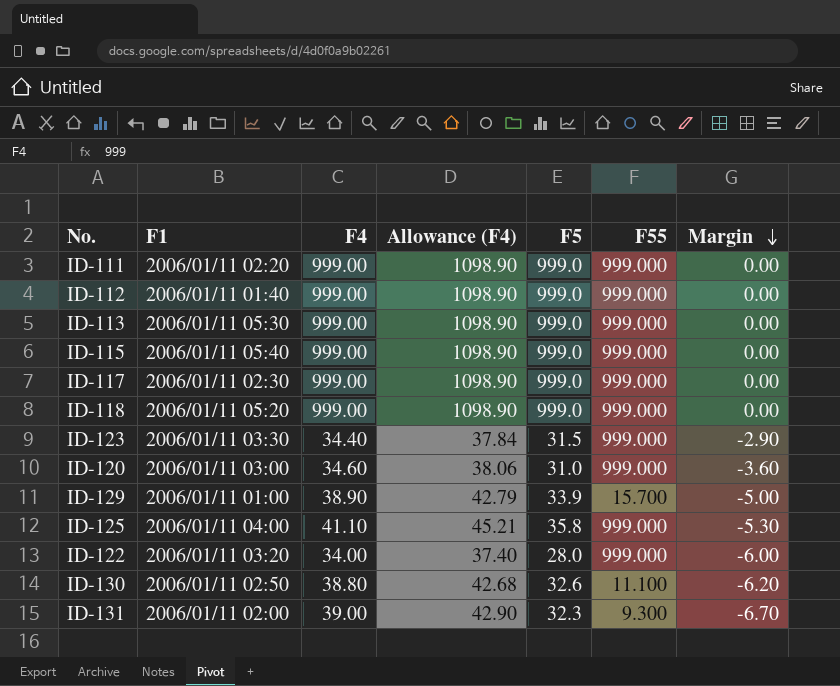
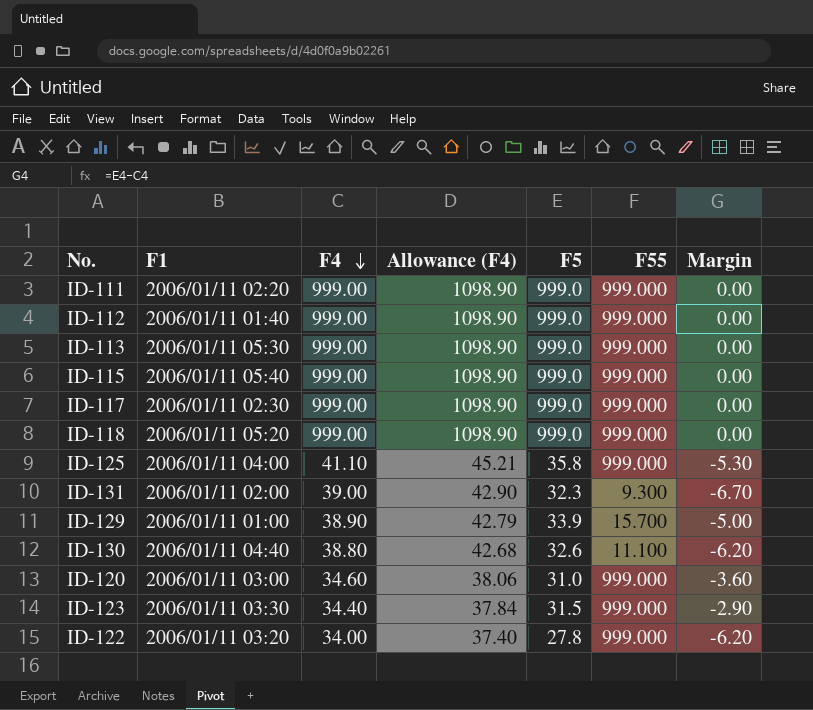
row order: Margin descending -> F4 descending
ID-130 | F1: 2006/01/11 02:50 -> 2006/01/11 04:40
ID-122 | F5: 28.0 -> 27.8
ID-122 | Margin: -6.00 -> -6.20

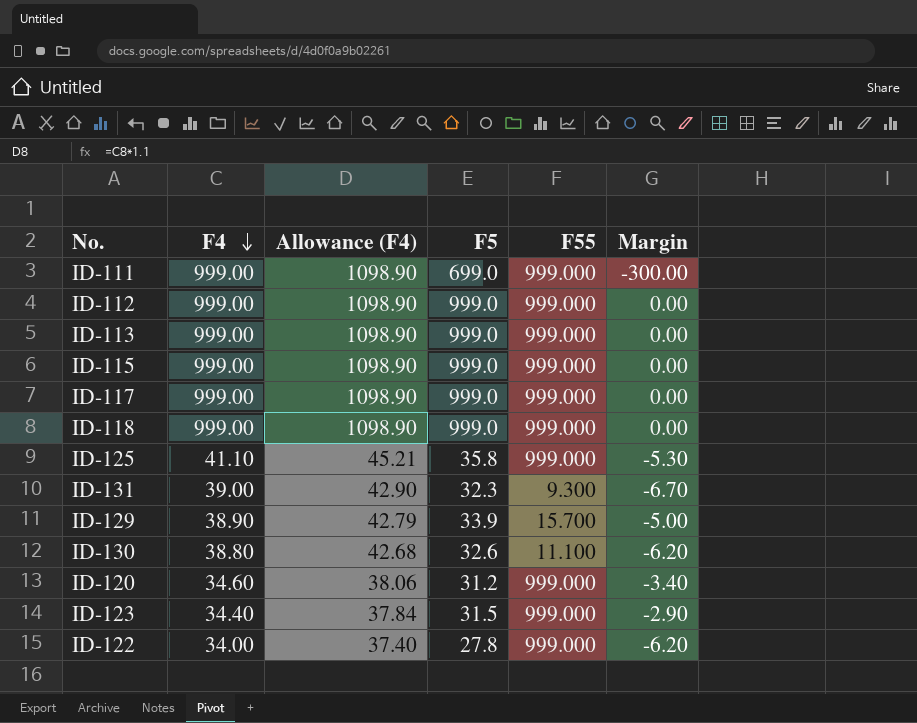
column F1 | position: 2 -> none
ID-111 | F5: 999.0 -> 699.0
ID-111 | Margin: 0.00 -> -300.00
ID-120 | F5: 31.0 -> 31.2
ID-120 | Margin: -3.60 -> -3.40

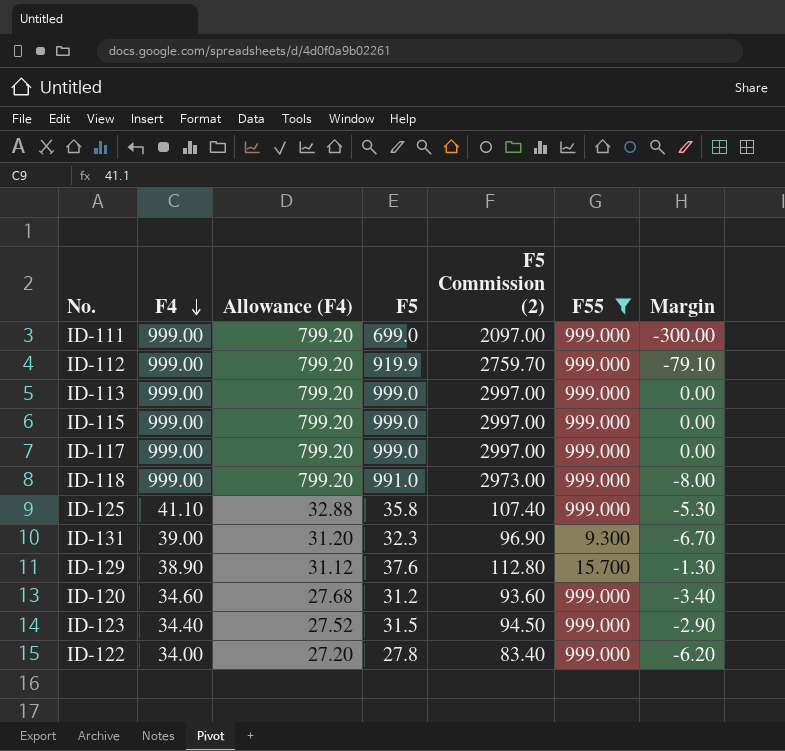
filter: none -> F55 != 11.100
column Allowance (F4) | formula: [F4] * 1.1 -> [F4] * 0.8
column F5 Commission (2) | formula: none -> [F5] * 3
ID-112 | F5: 999.0 -> 919.9
ID-112 | Margin: 0.00 -> -79.10
ID-118 | F5: 999.0 -> 991.0
ID-118 | Margin: 0.00 -> -8.00
ID-129 | F5: 33.9 -> 37.6
ID-129 | Margin: -5.00 -> -1.30

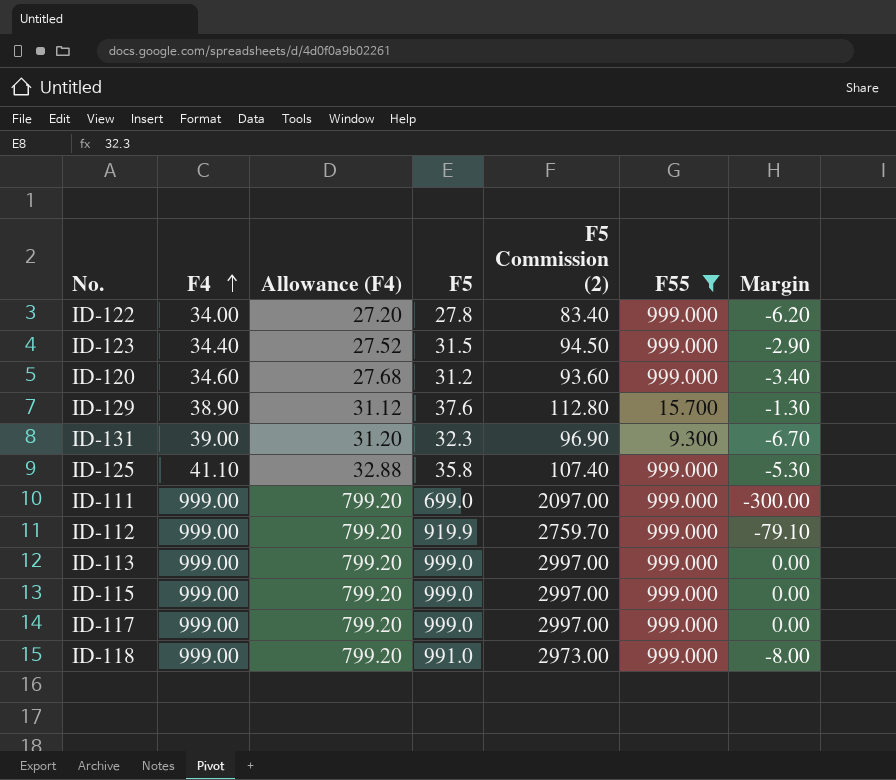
row order: F4 descending -> F4 ascending

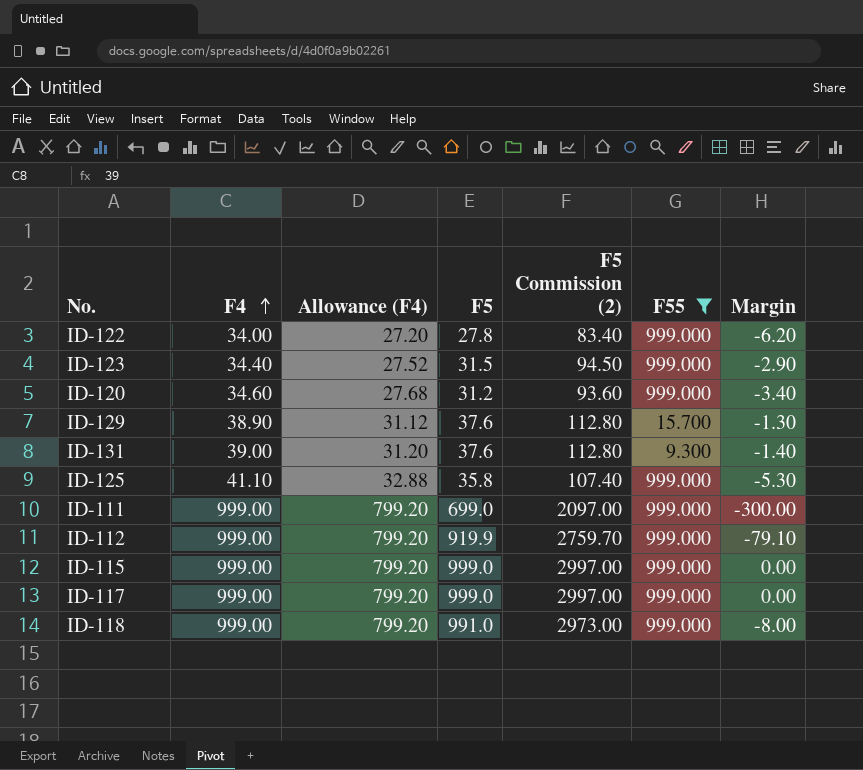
row ID-113: 999.00 | 799.20 | 999.0 | 2997.00 | 999.000 | 0.00 -> none
ID-131 | F5: 32.3 -> 37.6
ID-131 | F5 Commission (2): 96.90 -> 112.80
ID-131 | Margin: -6.70 -> -1.40

